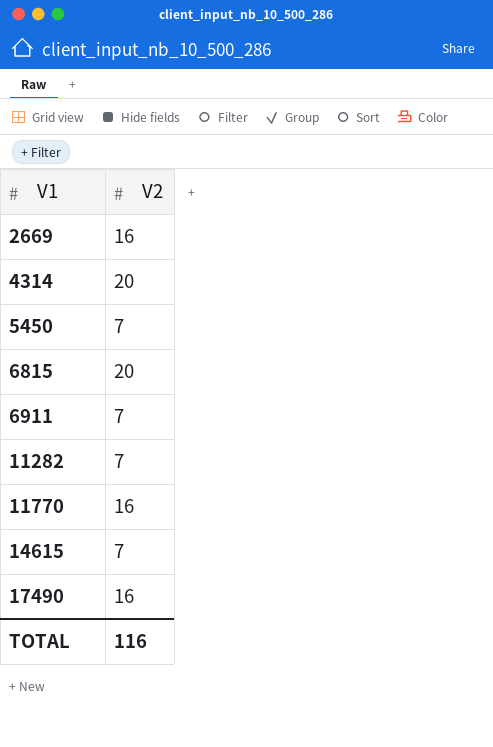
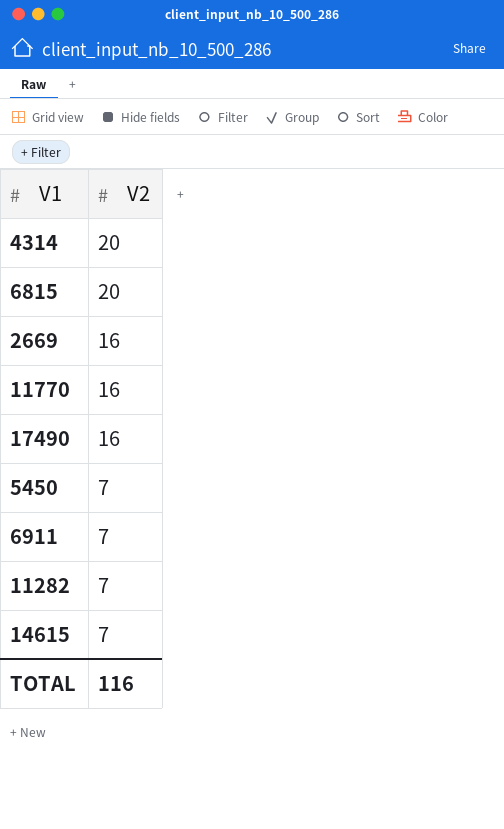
row order: V1 ascending -> V2 descending

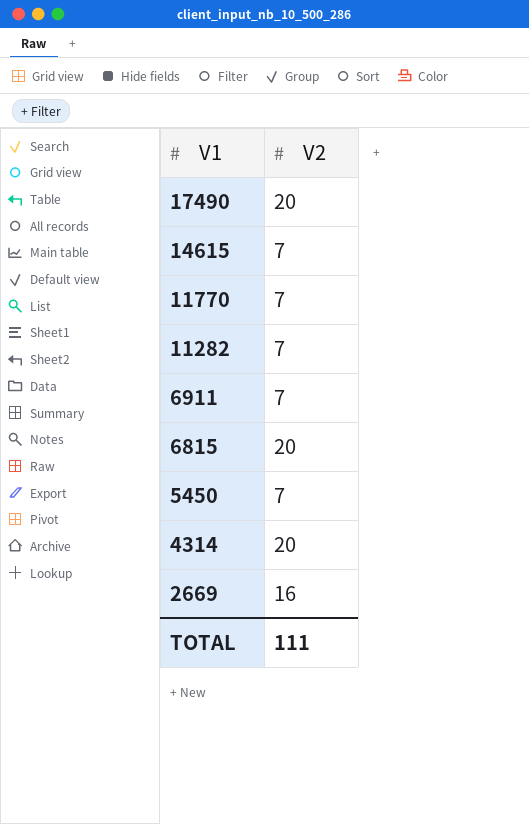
row order: V2 descending -> V1 descending
17490 | V2: 16 -> 20
11770 | V2: 16 -> 7
TOTAL | V2: 116 -> 111

